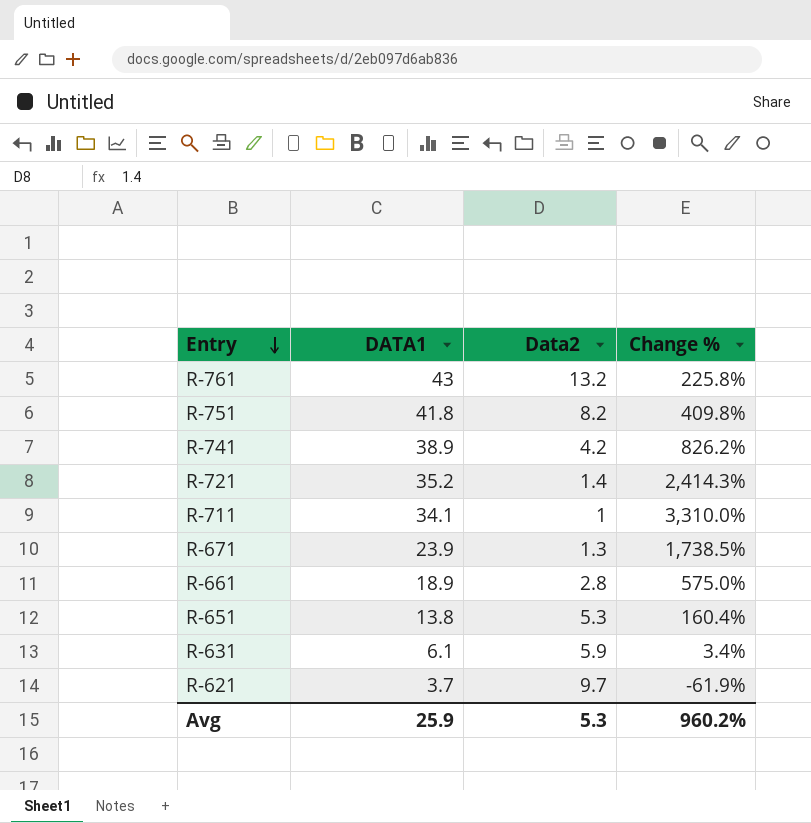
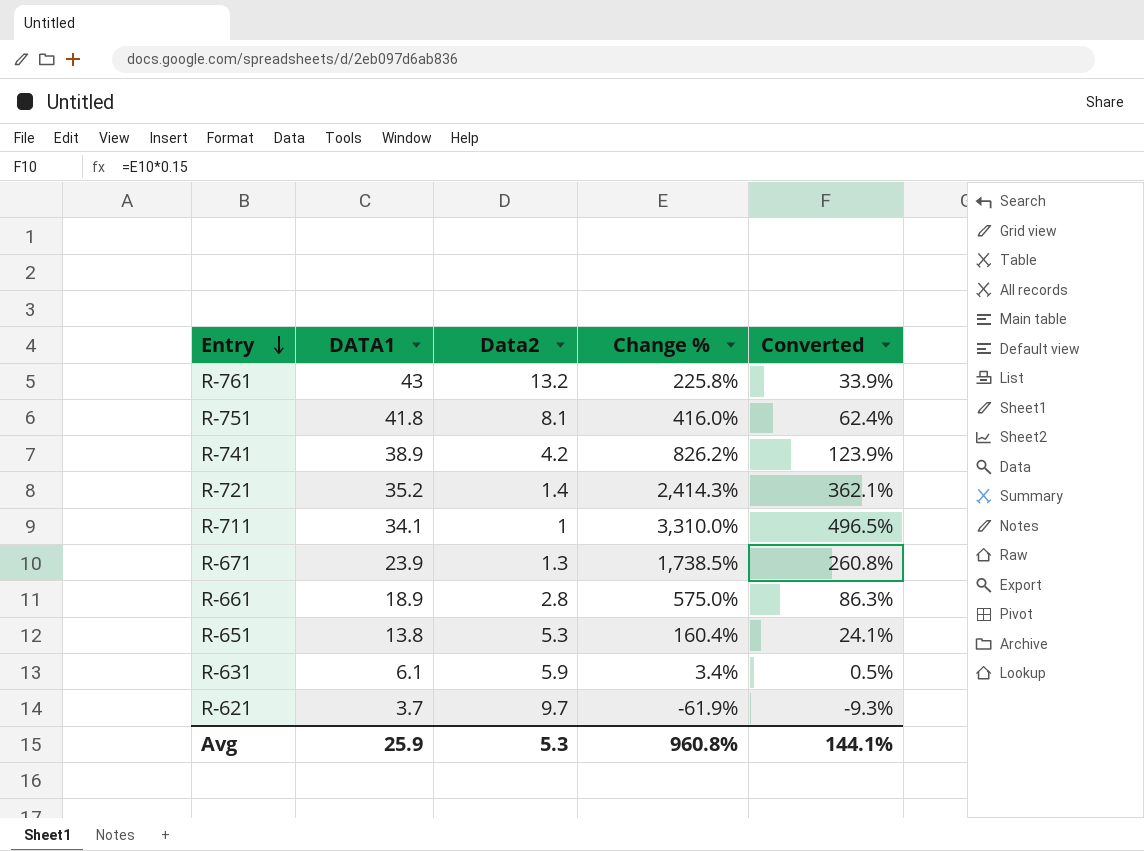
column Converted | formula: none -> [Change %] * 0.15
R-751 | Data2: 8.2 -> 8.1
R-751 | Change %: 409.8% -> 416.0%
Avg | Change %: 960.2% -> 960.8%

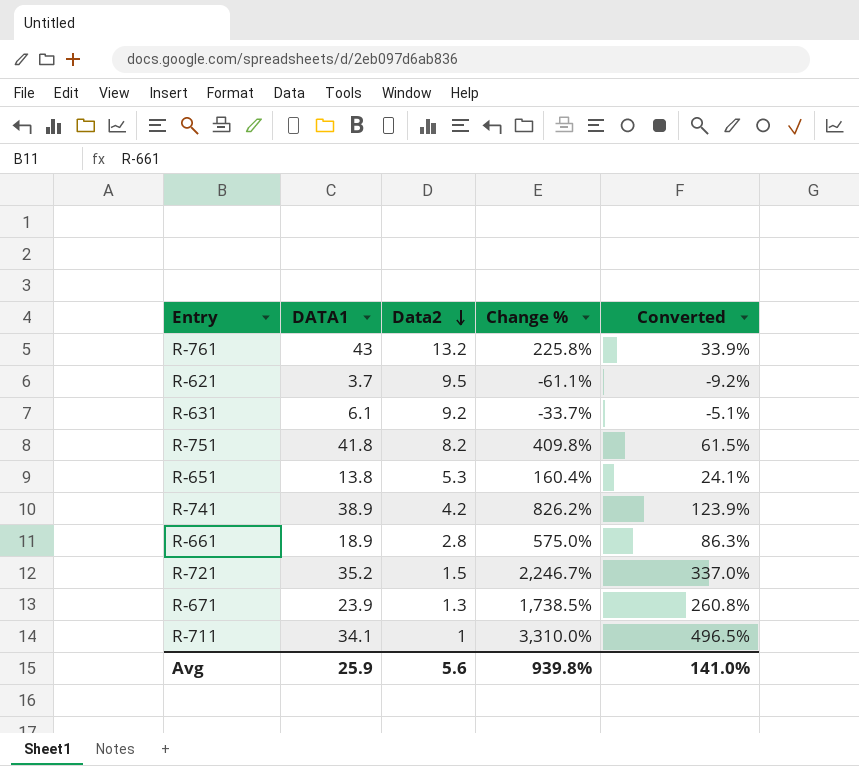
row order: Entry descending -> Data2 descending
R-621 | Data2: 9.7 -> 9.5
R-621 | Change %: -61.9% -> -61.1%
R-621 | Converted: -9.3% -> -9.2%
R-631 | Data2: 5.9 -> 9.2
R-631 | Change %: 3.4% -> -33.7%
R-631 | Converted: 0.5% -> -5.1%
R-751 | Data2: 8.1 -> 8.2
R-751 | Change %: 416.0% -> 409.8%
R-751 | Converted: 62.4% -> 61.5%
R-721 | Data2: 1.4 -> 1.5
R-721 | Change %: 2,414.3% -> 2,246.7%
R-721 | Converted: 362.1% -> 337.0%
Avg | Data2: 5.3 -> 5.6
Avg | Change %: 960.8% -> 939.8%
Avg | Converted: 144.1% -> 141.0%

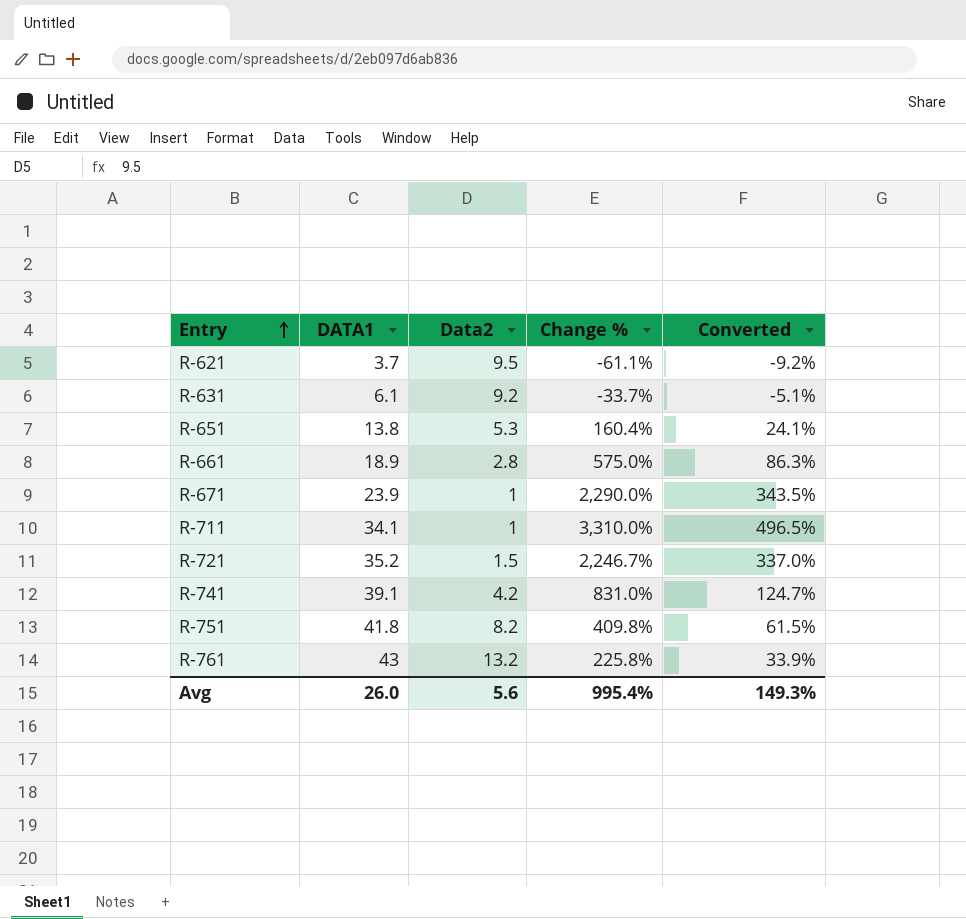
row order: Data2 descending -> Entry ascending
R-671 | Data2: 1.3 -> 1
R-671 | Change %: 1,738.5% -> 2,290.0%
R-671 | Converted: 260.8% -> 343.5%
R-741 | DATA1: 38.9 -> 39.1
R-741 | Change %: 826.2% -> 831.0%
R-741 | Converted: 123.9% -> 124.7%
Avg | DATA1: 25.9 -> 26.0
Avg | Change %: 939.8% -> 995.4%
Avg | Converted: 141.0% -> 149.3%

